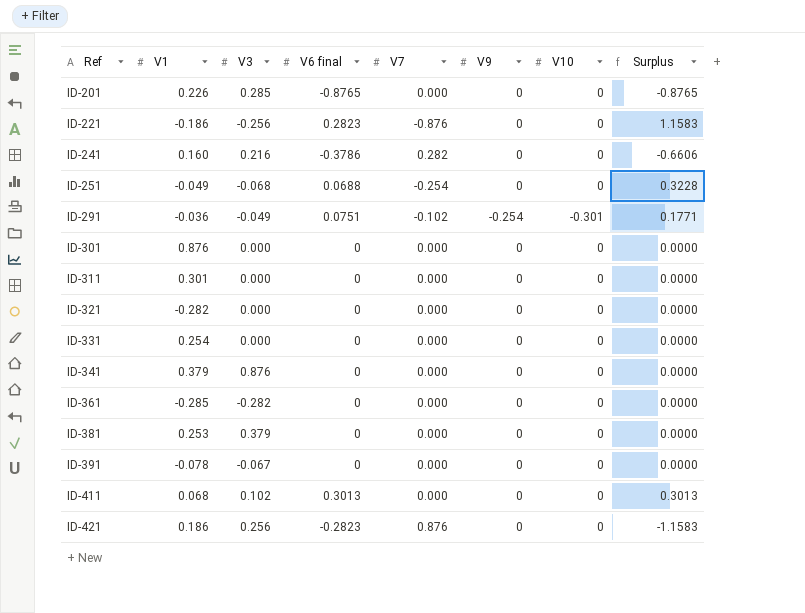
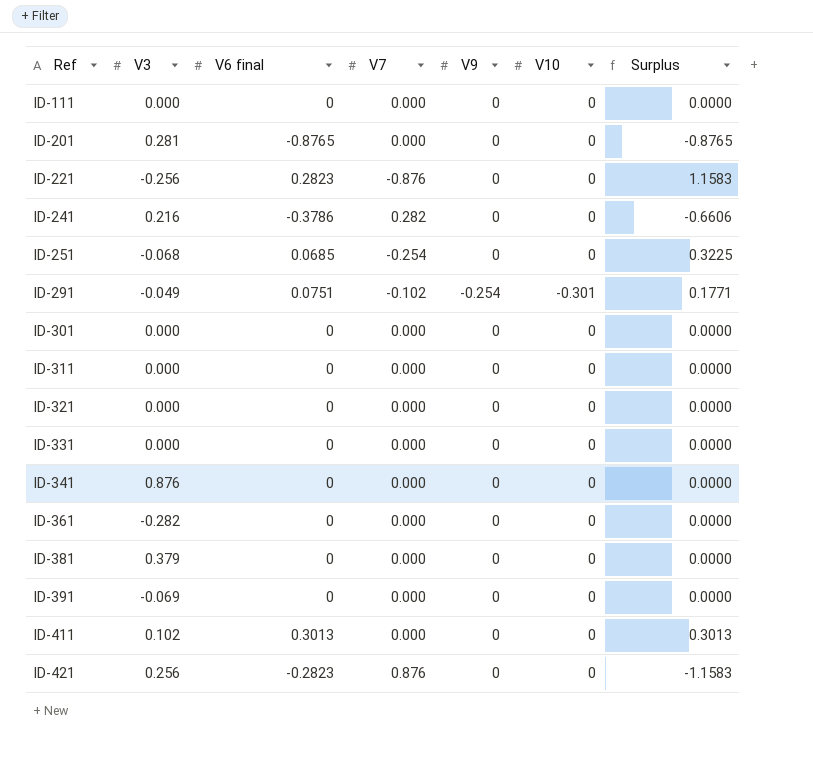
column V1 | position: 2 -> none
row ID-111: none -> 0.000 | 0 | 0.000 | 0 | 0 | 0.0000
ID-201 | V3: 0.285 -> 0.281
ID-251 | V6 final: 0.0688 -> 0.0685
ID-251 | Surplus: 0.3228 -> 0.3225
ID-391 | V3: -0.067 -> -0.069

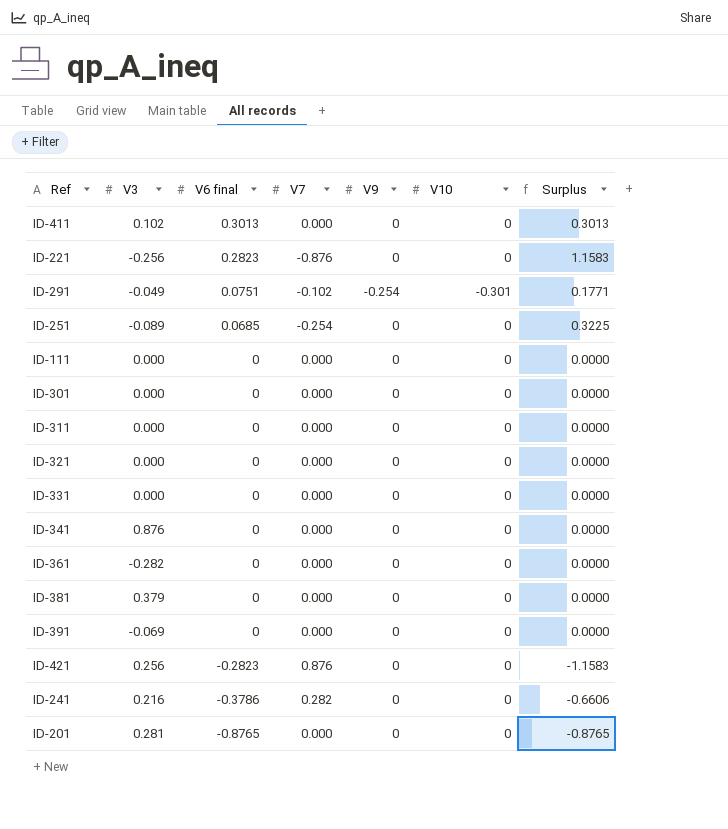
row order: Ref ascending -> V6 final descending
ID-251 | V3: -0.068 -> -0.089

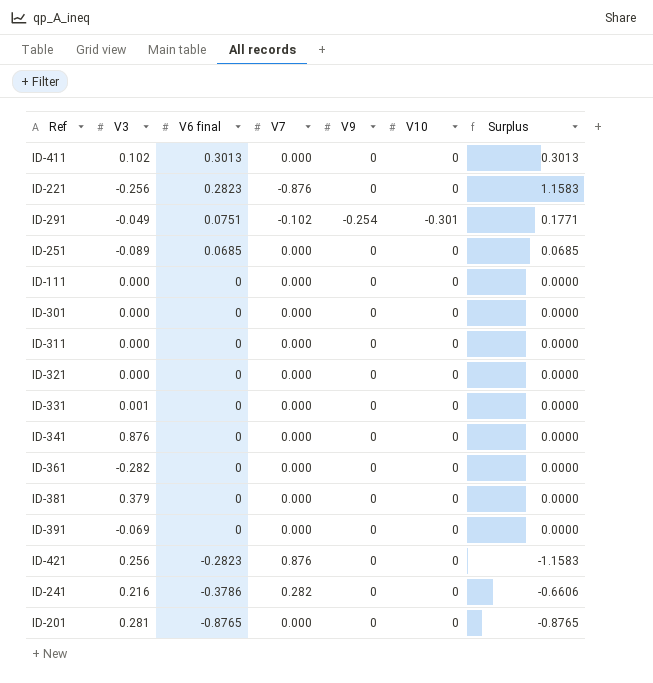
ID-251 | V7: -0.254 -> 0.000
ID-251 | Surplus: 0.3225 -> 0.0685
ID-331 | V3: 0.000 -> 0.001

